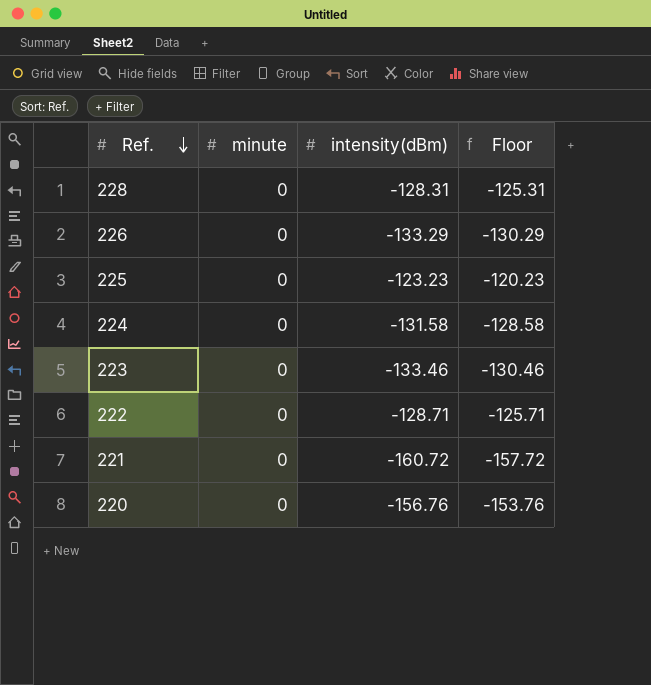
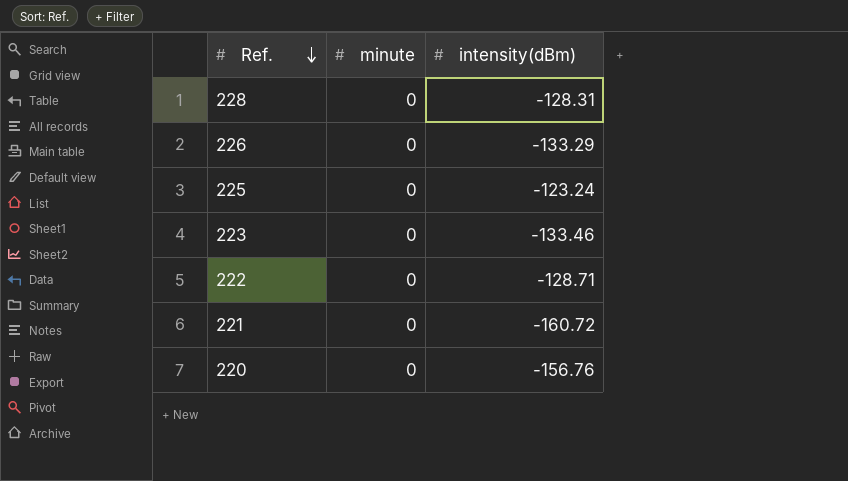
column Floor | formula: [intensity(dBm)] + 3 -> none
row 224: 0 | -131.58 | -128.58 -> none
225 | intensity(dBm): -123.23 -> -123.24

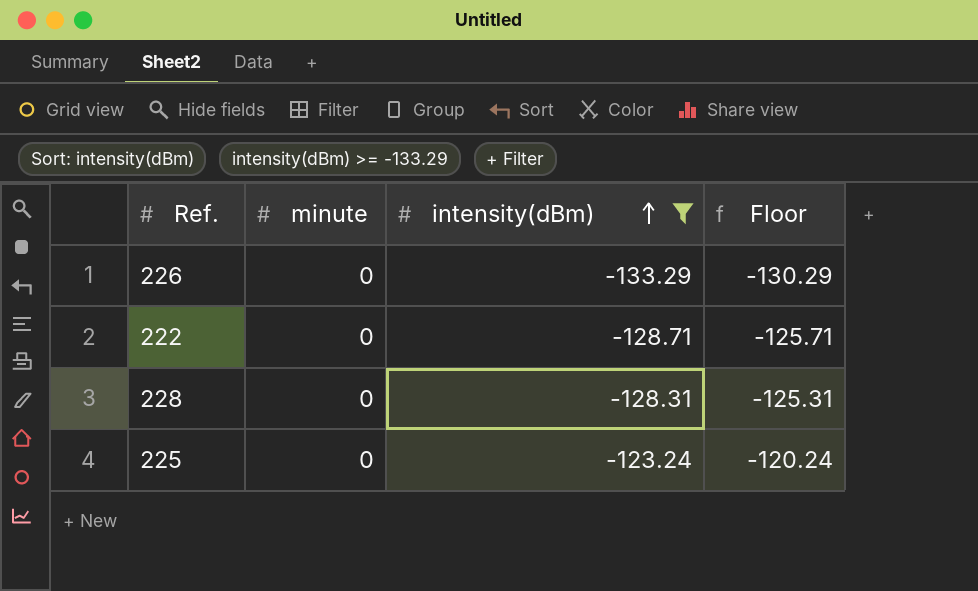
filter: none -> intensity(dBm) >= -133.29
row order: Ref. descending -> intensity(dBm) ascending
column Floor | formula: none -> [intensity(dBm)] + 3

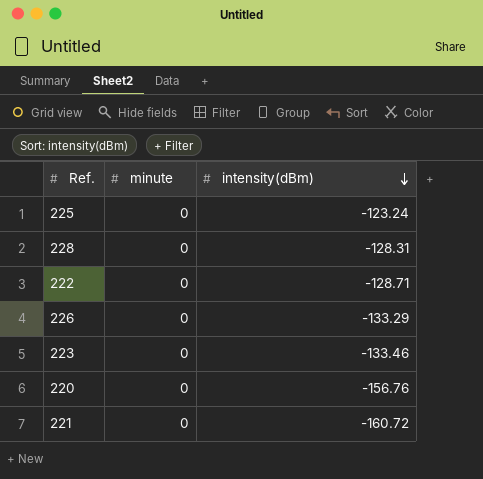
filter: intensity(dBm) >= -133.29 -> none
row order: intensity(dBm) ascending -> intensity(dBm) descending
column Floor | formula: [intensity(dBm)] + 3 -> none

